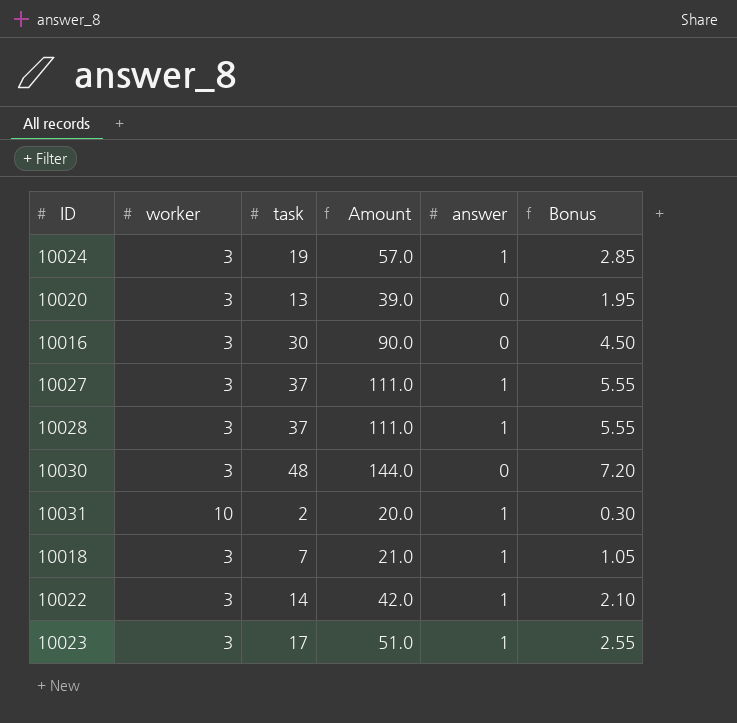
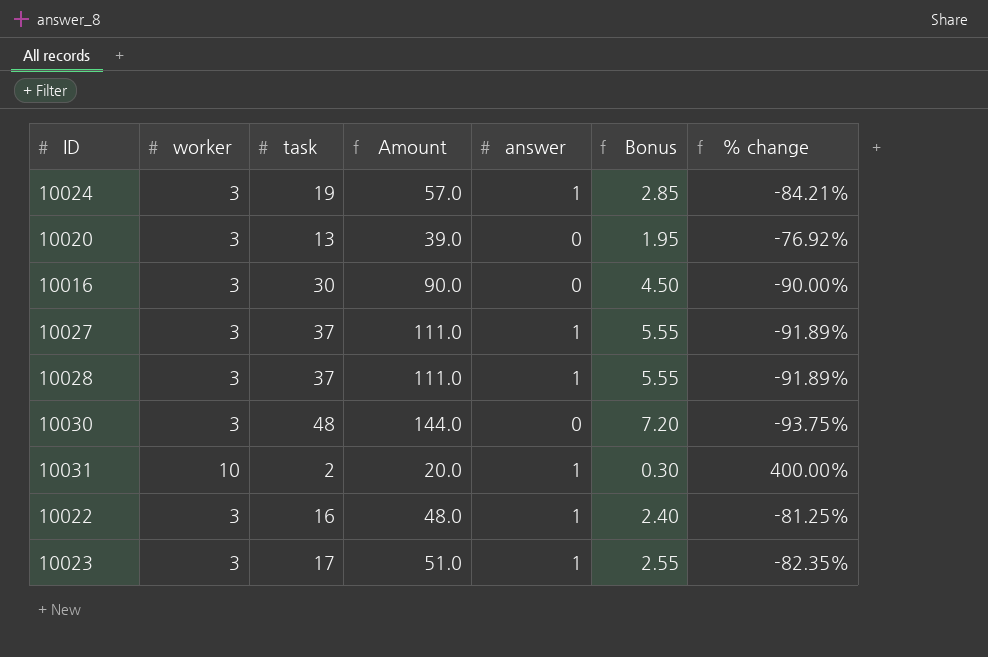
column % change | formula: none -> ([worker] - [task]) / [task]
row 10018: 3 | 7 | 21.0 | 1 | 1.05 -> none
10022 | task: 14 -> 16
10022 | Amount: 42.0 -> 48.0
10022 | Bonus: 2.10 -> 2.40

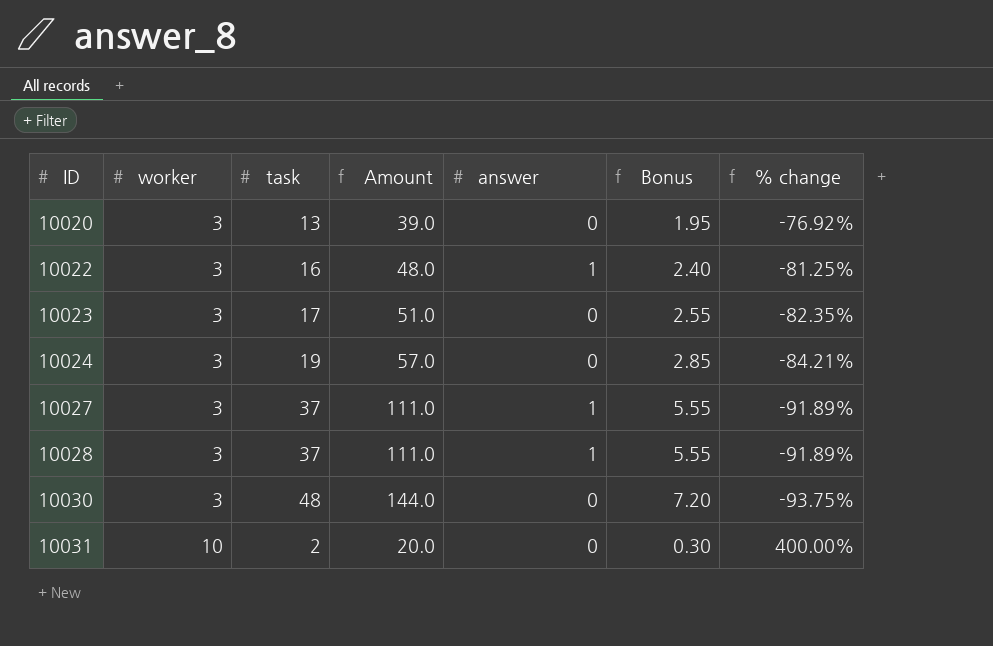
row order: none -> ID ascending
row 10016: 3 | 30 | 90.0 | 0 | 4.50 | -90.00% -> none
10023 | answer: 1 -> 0
10024 | answer: 1 -> 0
10031 | answer: 1 -> 0

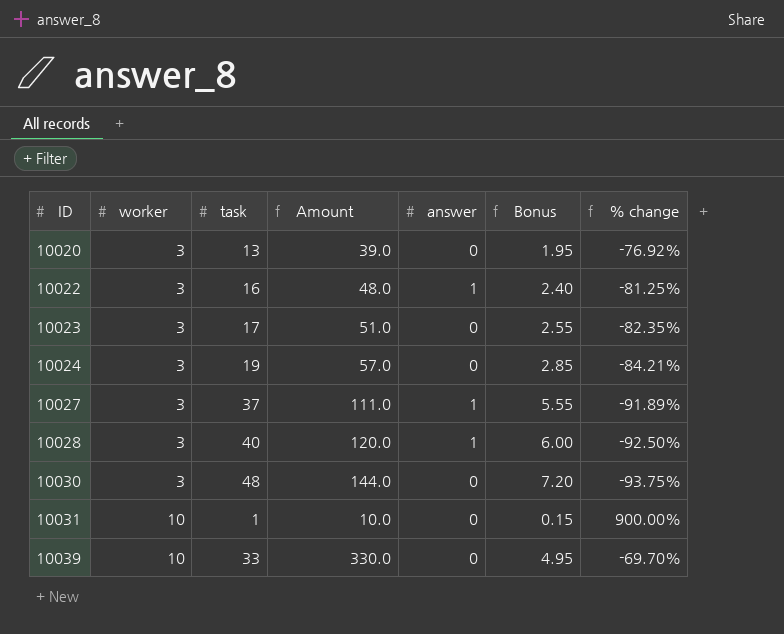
10028 | task: 37 -> 40
10028 | Amount: 111.0 -> 120.0
10028 | Bonus: 5.55 -> 6.00
10028 | % change: -91.89% -> -92.50%
10031 | task: 2 -> 1
10031 | Amount: 20.0 -> 10.0
10031 | Bonus: 0.30 -> 0.15
10031 | % change: 400.00% -> 900.00%
row 10039: none -> 10 | 33 | 330.0 | 0 | 4.95 | -69.70%

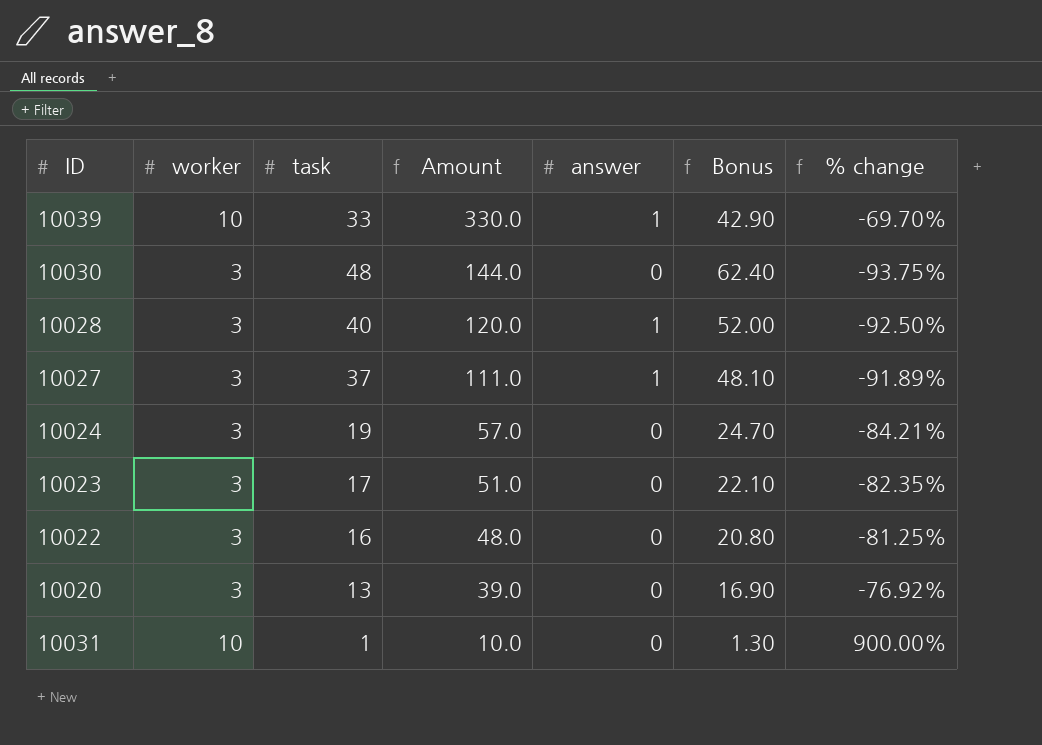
row order: ID ascending -> Amount descending
column Bonus | formula: [task] * 0.15 -> [task] * 1.3
10039 | answer: 0 -> 1
10022 | answer: 1 -> 0

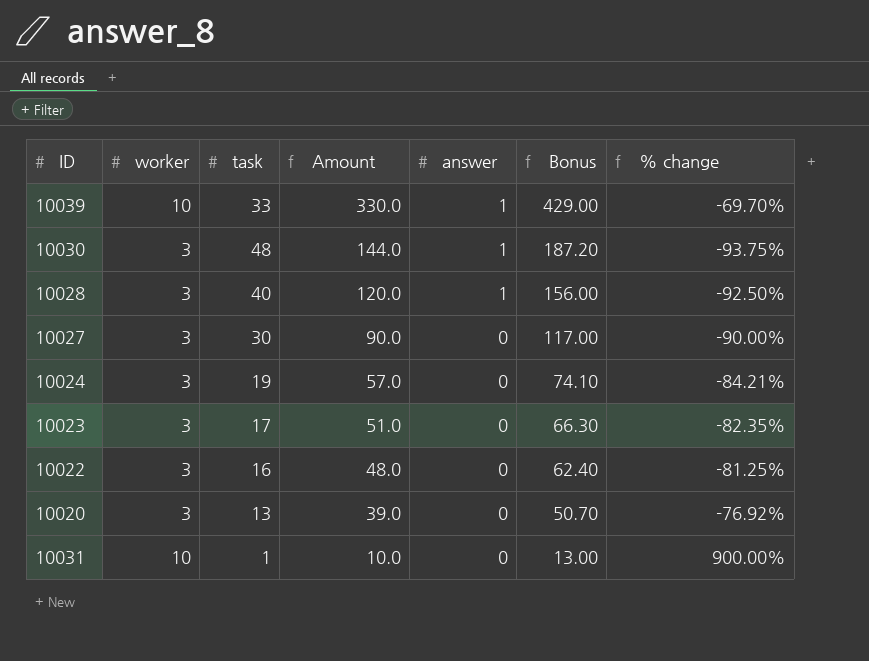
column Bonus | formula: [task] * 1.3 -> [Amount] * 1.3
10030 | answer: 0 -> 1
10027 | task: 37 -> 30
10027 | Amount: 111.0 -> 90.0
10027 | answer: 1 -> 0
10027 | % change: -91.89% -> -90.00%

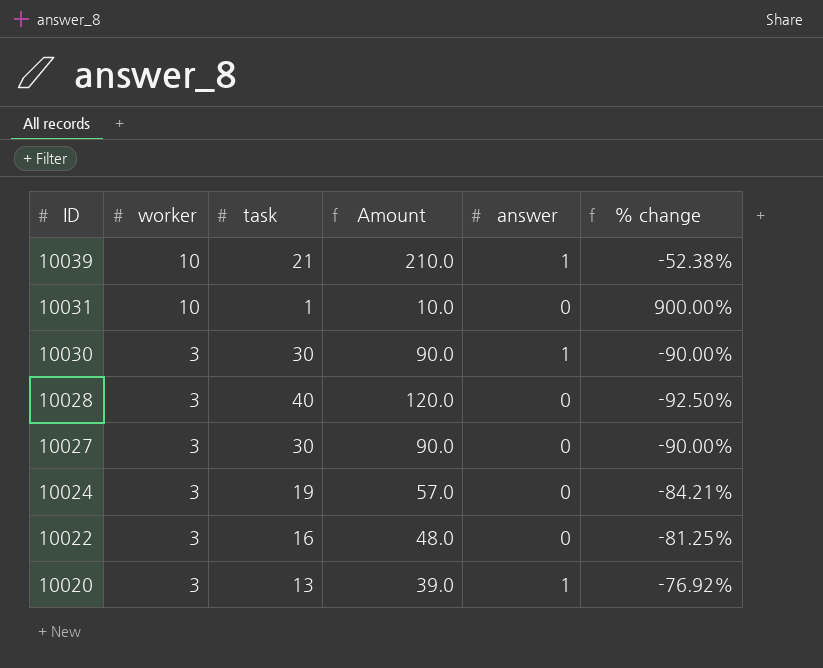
row order: Amount descending -> ID descending
column Bonus | formula: [Amount] * 1.3 -> none
row 10023: 3 | 17 | 51.0 | 0 | 66.30 | -82.35% -> none
10039 | task: 33 -> 21
10039 | Amount: 330.0 -> 210.0
10039 | % change: -69.70% -> -52.38%
10030 | task: 48 -> 30
10030 | Amount: 144.0 -> 90.0
10030 | % change: -93.75% -> -90.00%
10028 | answer: 1 -> 0
10020 | answer: 0 -> 1

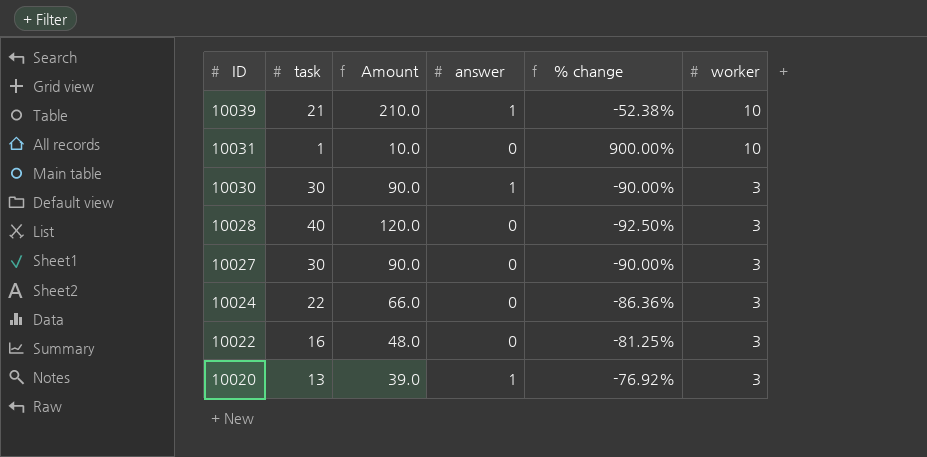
column worker | position: 2 -> 6
10024 | task: 19 -> 22
10024 | Amount: 57.0 -> 66.0
10024 | % change: -84.21% -> -86.36%

